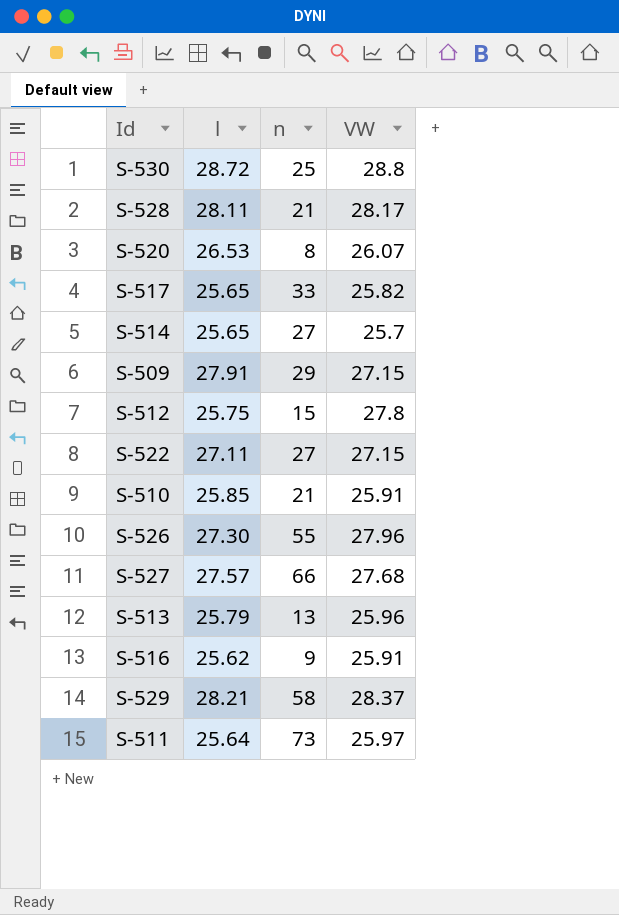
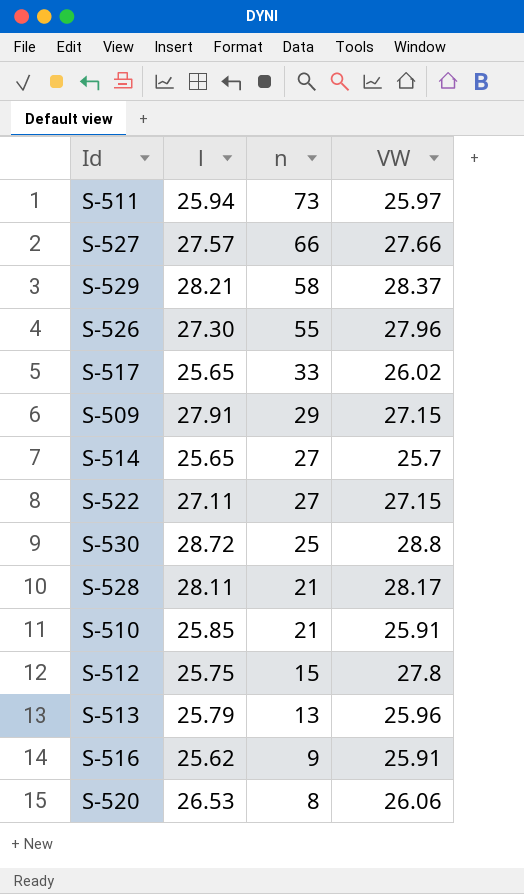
row order: none -> n descending
S-511 | l: 25.64 -> 25.94
S-527 | VW: 27.68 -> 27.66
S-517 | VW: 25.82 -> 26.02
S-520 | VW: 26.07 -> 26.06

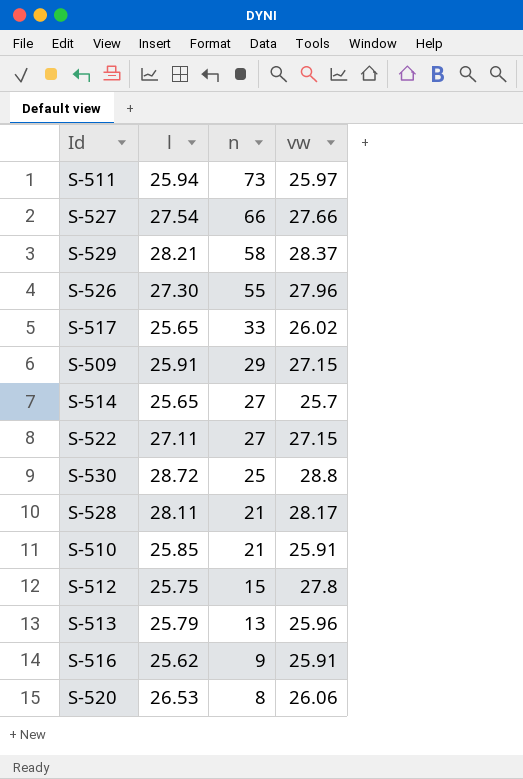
column name: VW -> vw
S-527 | l: 27.57 -> 27.54
S-509 | l: 27.91 -> 25.91

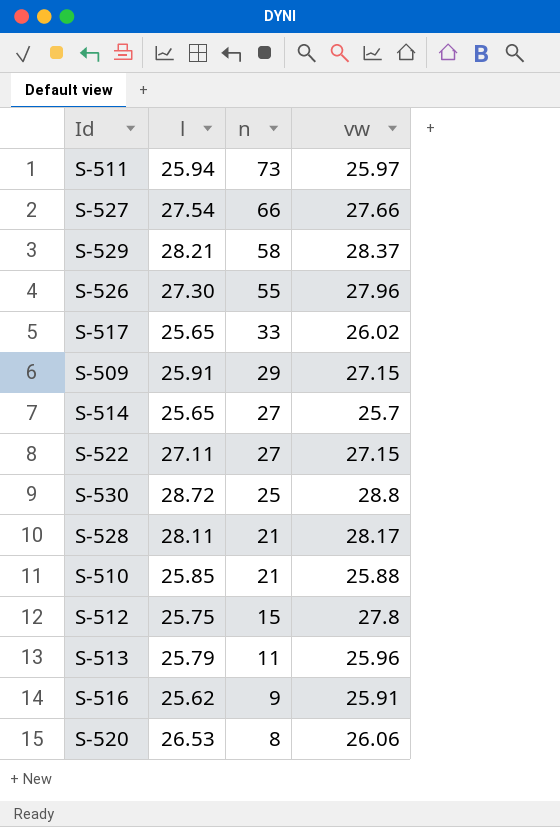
S-510 | vw: 25.91 -> 25.88
S-513 | n: 13 -> 11

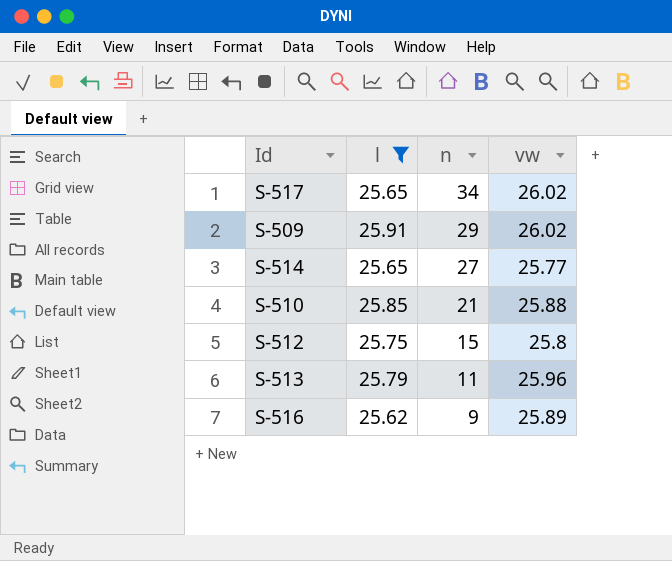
filter: none -> l <= 25.91
S-517 | n: 33 -> 34
S-509 | vw: 27.15 -> 26.02
S-514 | vw: 25.7 -> 25.77
S-512 | vw: 27.8 -> 25.8
S-516 | vw: 25.91 -> 25.89

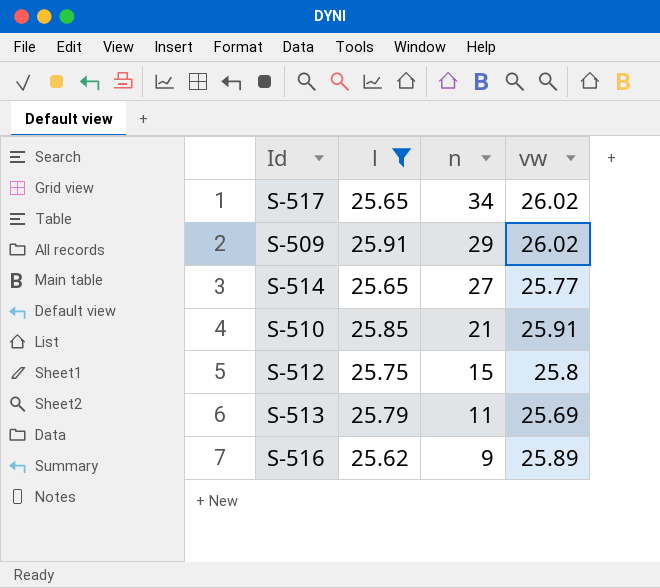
S-510 | vw: 25.88 -> 25.91
S-513 | vw: 25.96 -> 25.69

